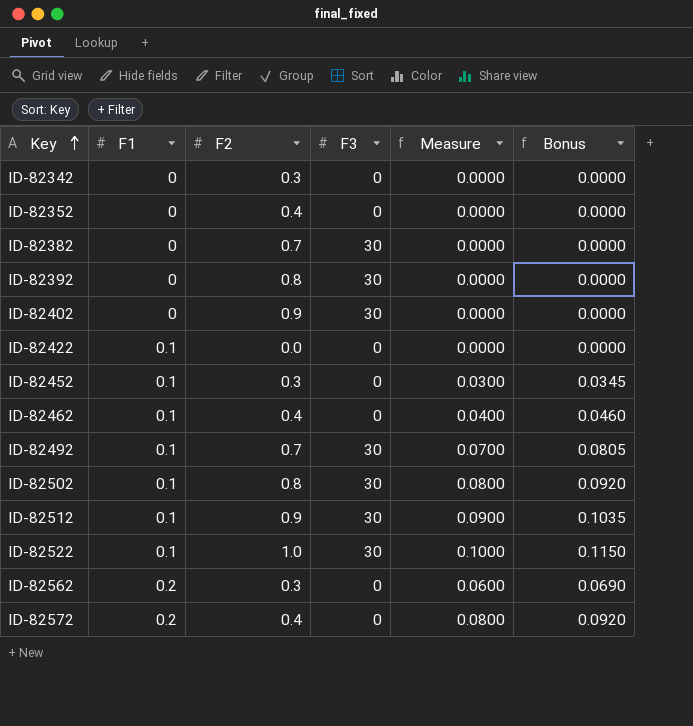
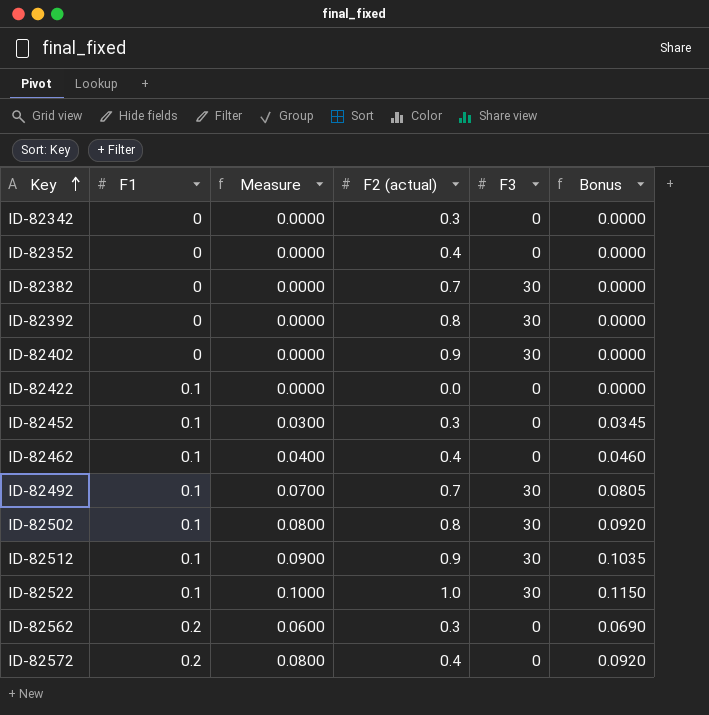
column Measure | position: 5 -> 3
column name: F2 -> F2 (actual)

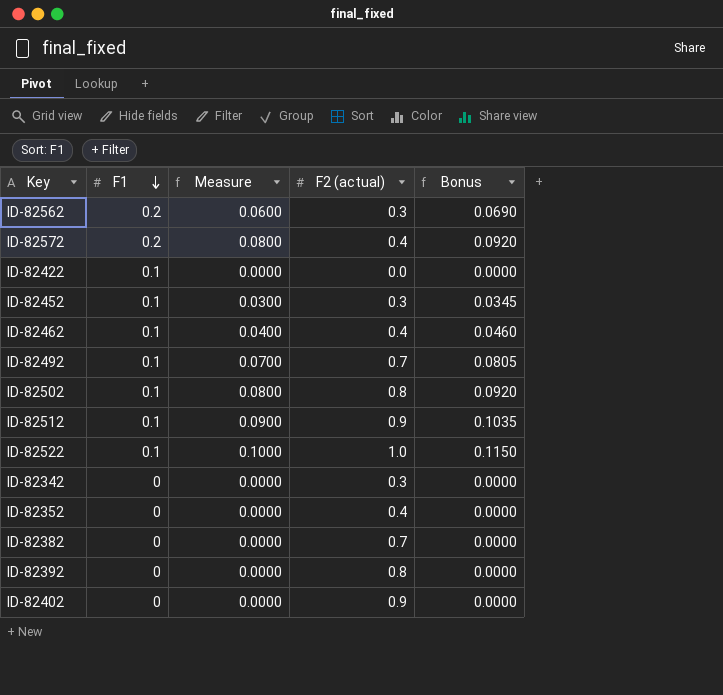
row order: Key ascending -> F1 descending
column F3 | position: 5 -> none

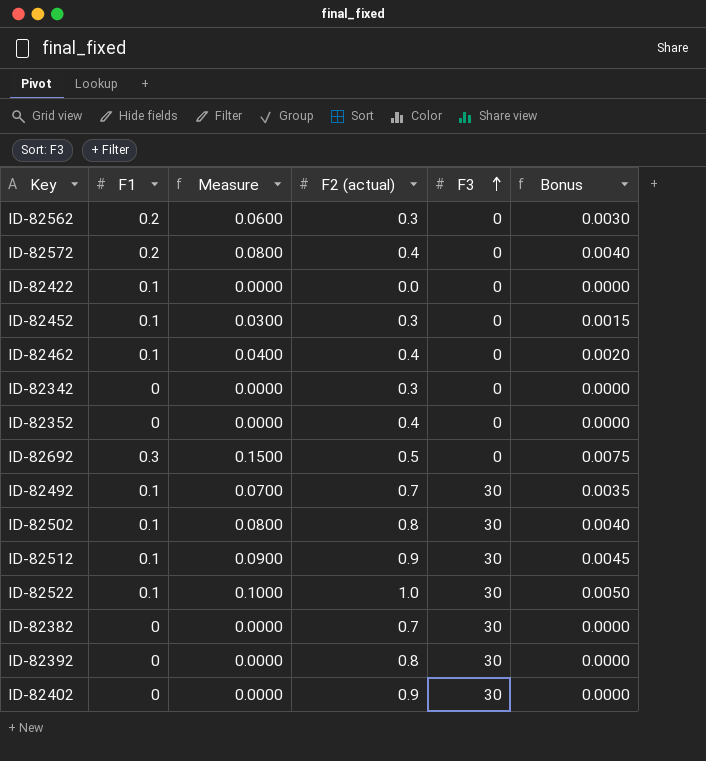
row order: F1 descending -> F3 ascending
column F3 | position: none -> 5
column Bonus | formula: [Measure] * 1.15 -> [Measure] * 0.05
row ID-82692: none -> 0.3 | 0.1500 | 0.5 | 0 | 0.0075

